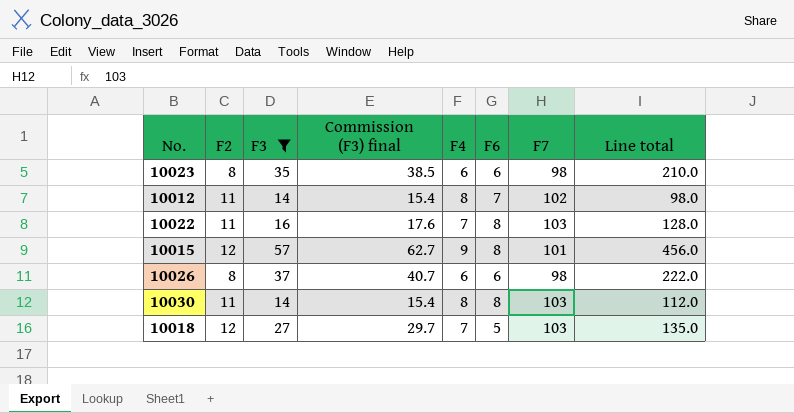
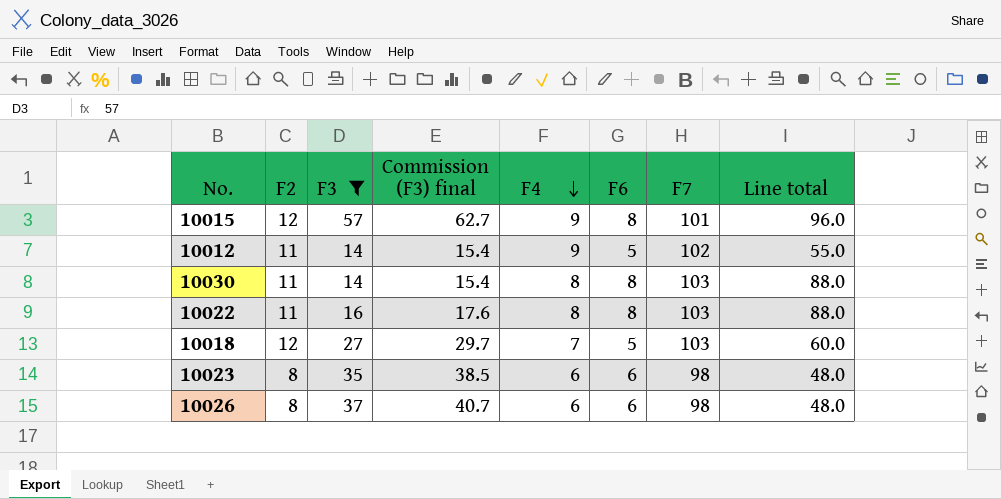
row order: none -> F4 descending
column Line total | formula: [F3] * [F6] -> [F2] * [F6]
10012 | F4: 8 -> 9
10012 | F6: 7 -> 5
10022 | F4: 7 -> 8

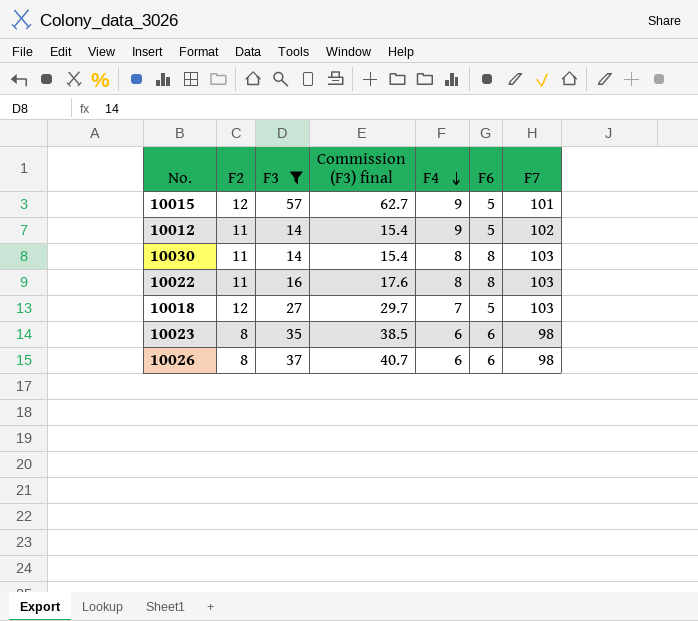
column Line total | formula: [F2] * [F6] -> none
10015 | F6: 8 -> 5

